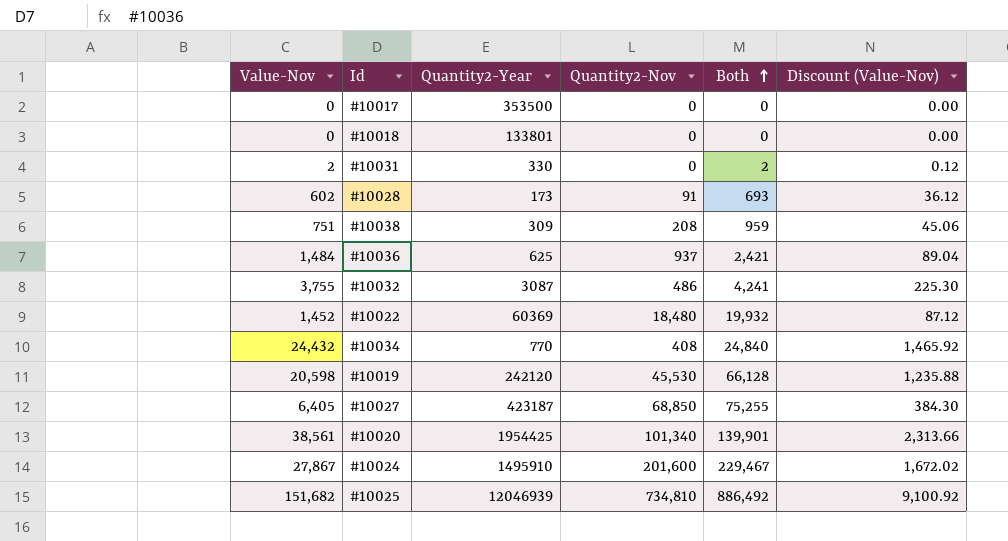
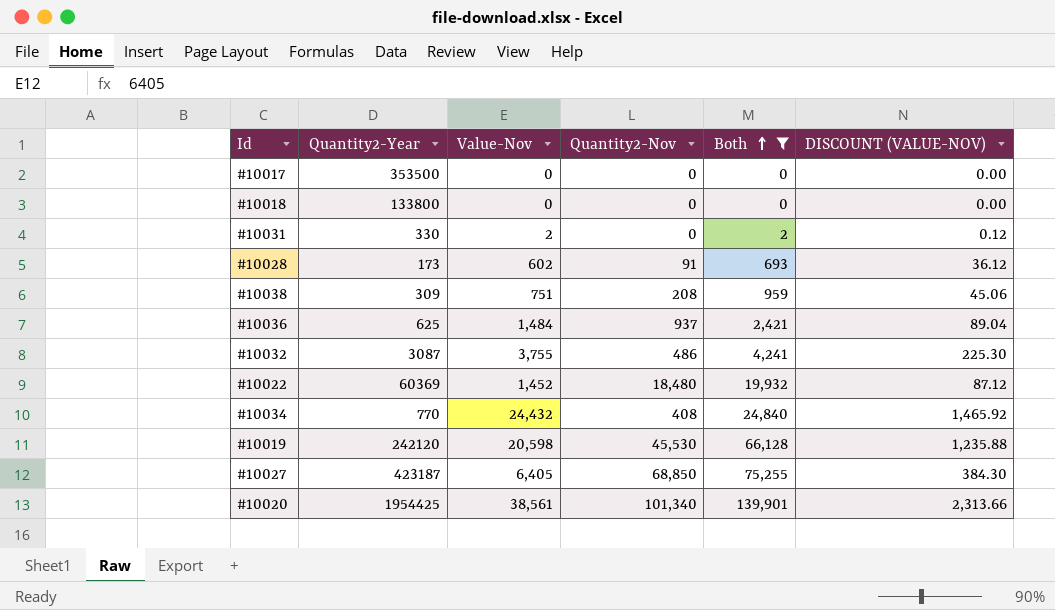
filter: none -> Both <= 139,901
column Value-Nov | position: 1 -> 3
column name: Discount (Value-Nov) -> DISCOUNT (VALUE-NOV)
#10018 | Quantity2-Year: 133801 -> 133800

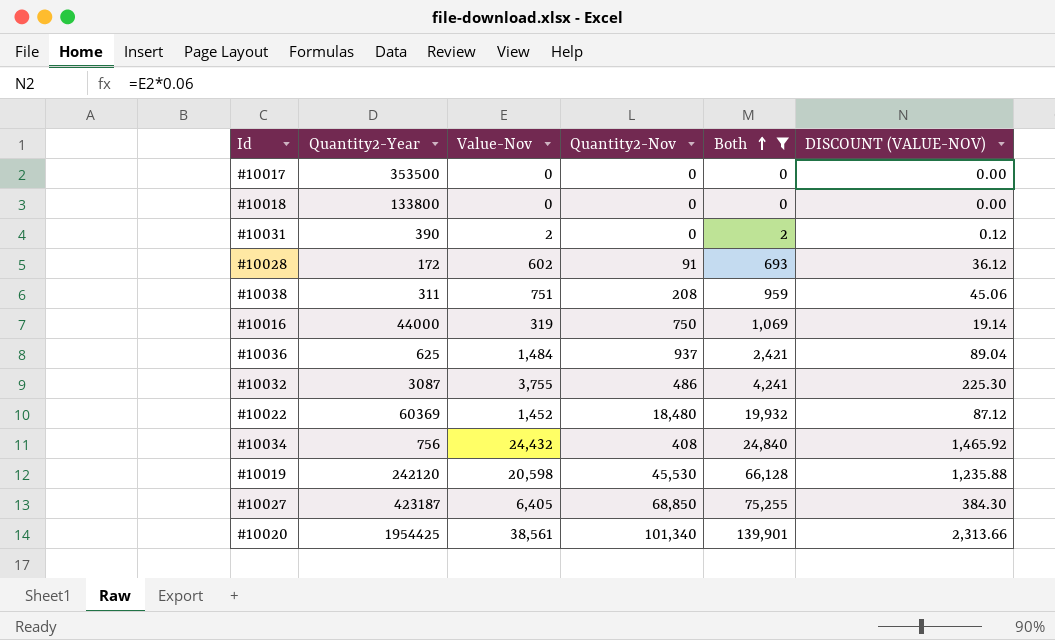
#10031 | Quantity2-Year: 330 -> 390
#10028 | Quantity2-Year: 173 -> 172
#10038 | Quantity2-Year: 309 -> 311
row #10016: none -> 44000 | 319 | 750 | 1,069 | 19.14
#10034 | Quantity2-Year: 770 -> 756

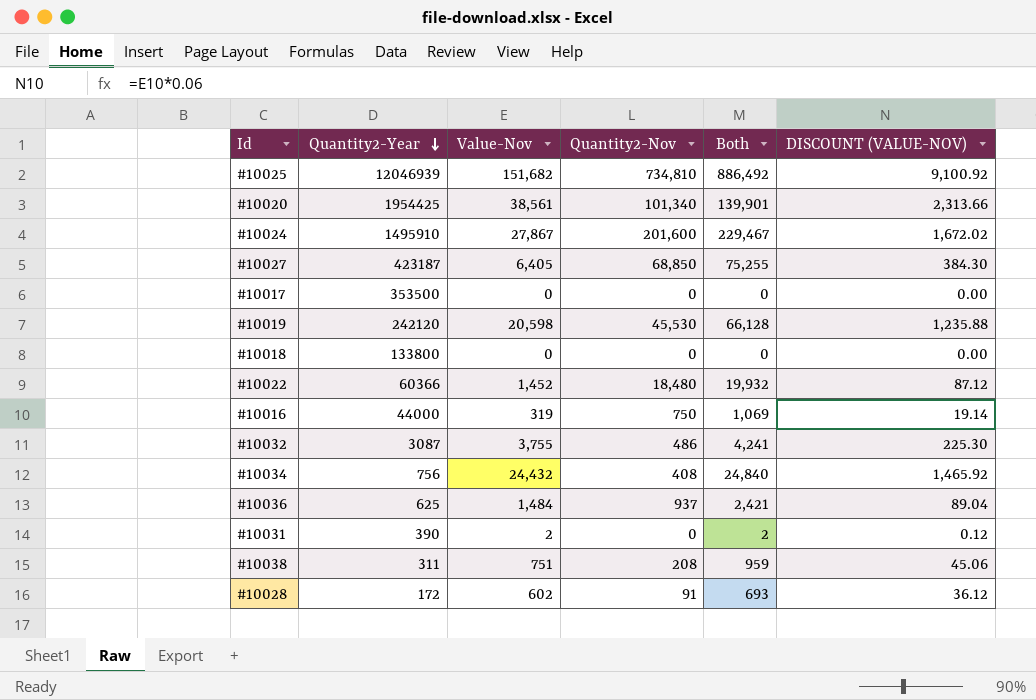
filter: Both <= 139,901 -> none
row order: Both ascending -> Quantity2-Year descending
#10022 | Quantity2-Year: 60369 -> 60366

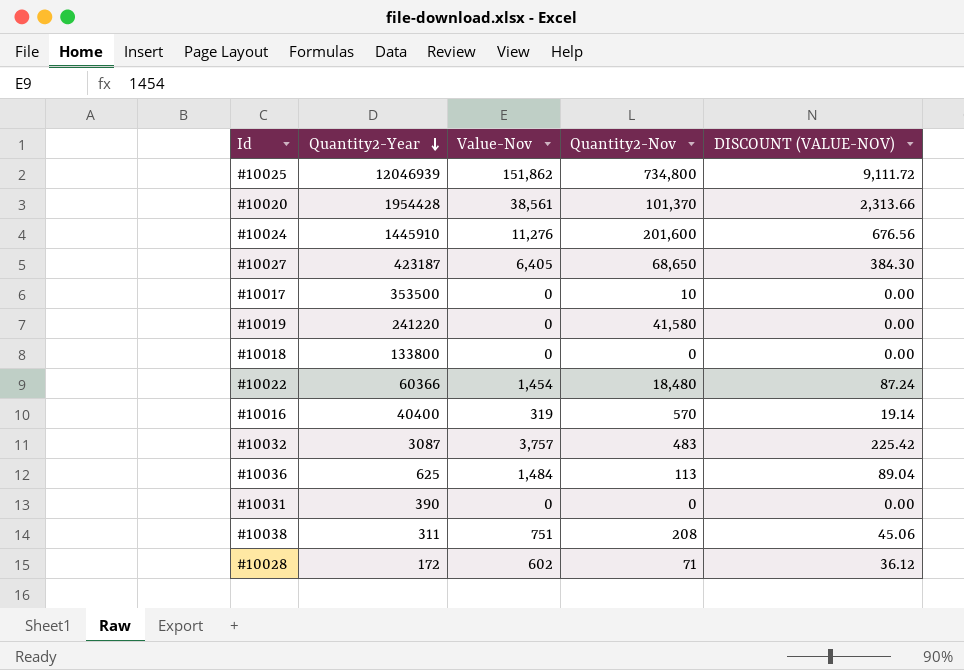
column Both | formula: [Value-Nov] + [Quantity2-Nov] -> none
row #10034: 756 | 24,432 | 408 | 24,840 | 1,465.92 -> none
#10025 | Value-Nov: 151,682 -> 151,862
#10025 | Quantity2-Nov: 734,810 -> 734,800
#10025 | DISCOUNT (VALUE-NOV): 9,100.92 -> 9,111.72
#10020 | Quantity2-Year: 1954425 -> 1954428
#10020 | Quantity2-Nov: 101,340 -> 101,370
#10024 | Quantity2-Year: 1495910 -> 1445910
#10024 | Value-Nov: 27,867 -> 11,276
#10024 | DISCOUNT (VALUE-NOV): 1,672.02 -> 676.56
#10027 | Quantity2-Nov: 68,850 -> 68,650
#10017 | Quantity2-Nov: 0 -> 10
#10019 | Quantity2-Year: 242120 -> 241220
#10019 | Value-Nov: 20,598 -> 0
#10019 | Quantity2-Nov: 45,530 -> 41,580
#10019 | DISCOUNT (VALUE-NOV): 1,235.88 -> 0.00
#10022 | Value-Nov: 1,452 -> 1,454
#10022 | DISCOUNT (VALUE-NOV): 87.12 -> 87.24
#10016 | Quantity2-Year: 44000 -> 40400
#10016 | Quantity2-Nov: 750 -> 570
#10032 | Value-Nov: 3,755 -> 3,757
#10032 | Quantity2-Nov: 486 -> 483
#10032 | DISCOUNT (VALUE-NOV): 225.30 -> 225.42
#10036 | Quantity2-Nov: 937 -> 113
#10031 | Value-Nov: 2 -> 0
#10031 | DISCOUNT (VALUE-NOV): 0.12 -> 0.00
#10028 | Quantity2-Nov: 91 -> 71

